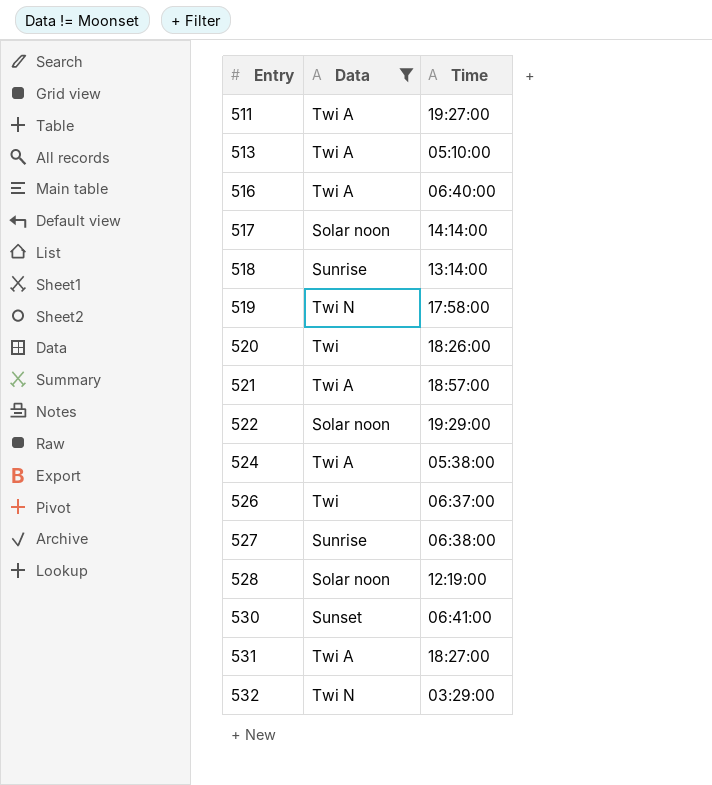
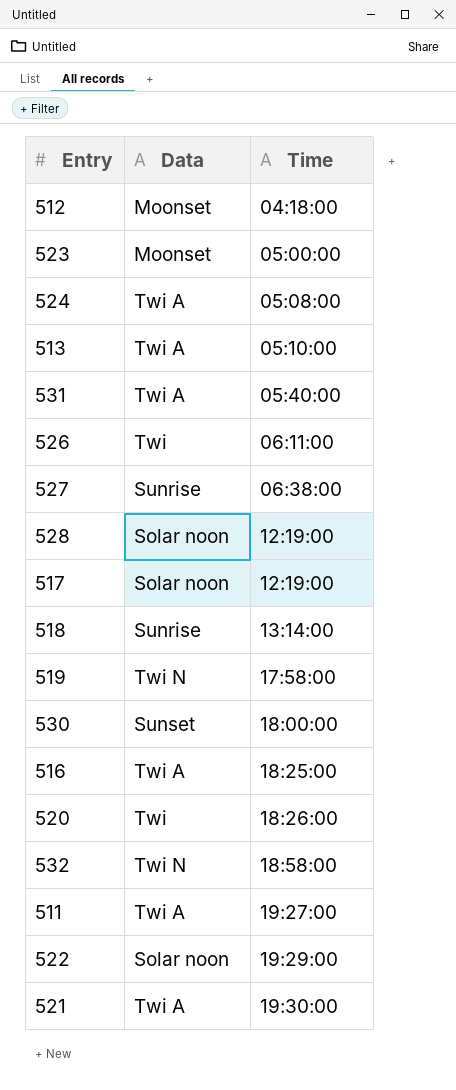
filter: Data != Moonset -> none
row order: Entry ascending -> Time ascending
524 | Time: 05:38:00 -> 05:08:00
531 | Time: 18:27:00 -> 05:40:00
526 | Time: 06:37:00 -> 06:11:00
517 | Time: 14:14:00 -> 12:19:00
530 | Time: 06:41:00 -> 18:00:00
516 | Time: 06:40:00 -> 18:25:00
532 | Time: 03:29:00 -> 18:58:00
521 | Time: 18:57:00 -> 19:30:00

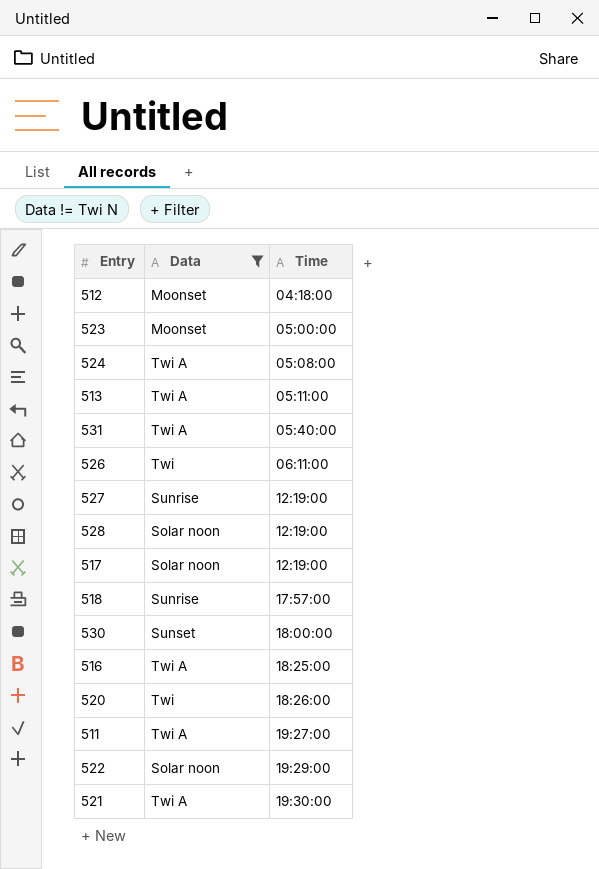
filter: none -> Data != Twi N
513 | Time: 05:10:00 -> 05:11:00
527 | Time: 06:38:00 -> 12:19:00
518 | Time: 13:14:00 -> 17:57:00

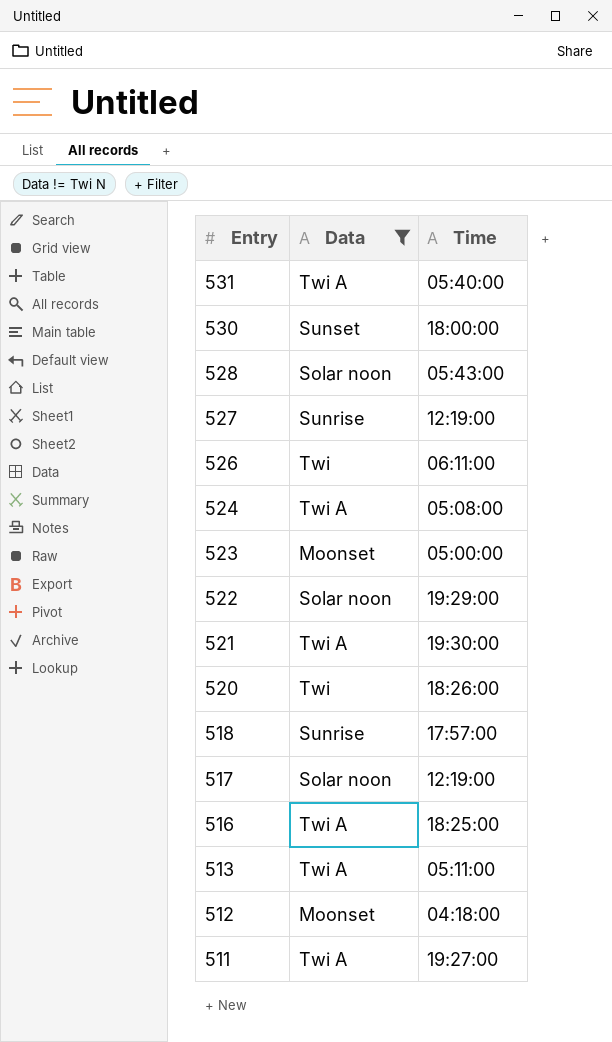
row order: Time ascending -> Entry descending
528 | Time: 12:19:00 -> 05:43:00

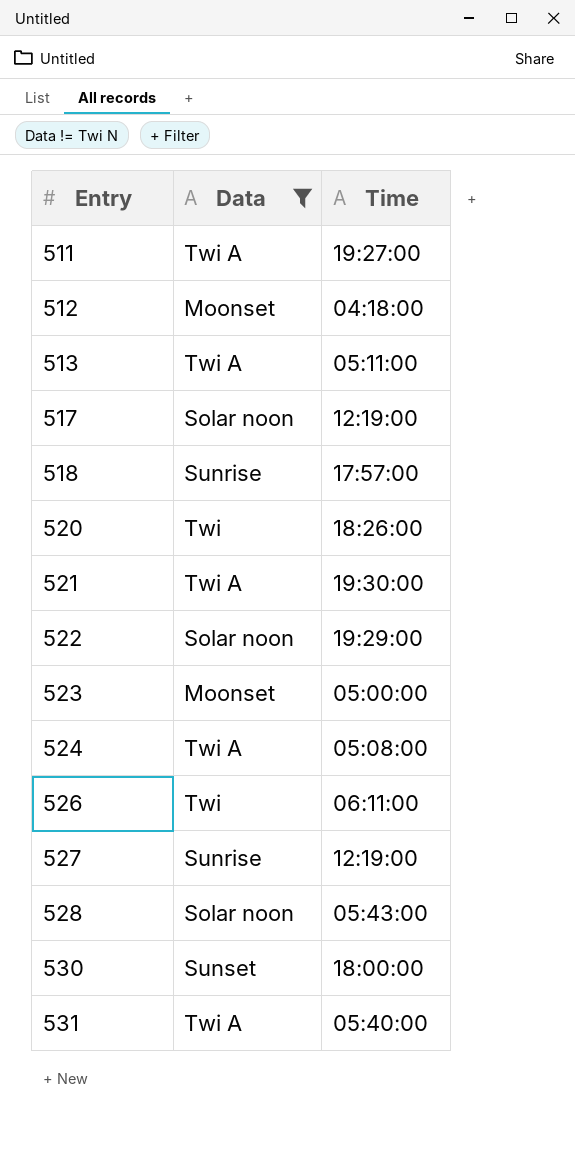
row order: Entry descending -> Entry ascending
row 516: Twi A | 18:25:00 -> none

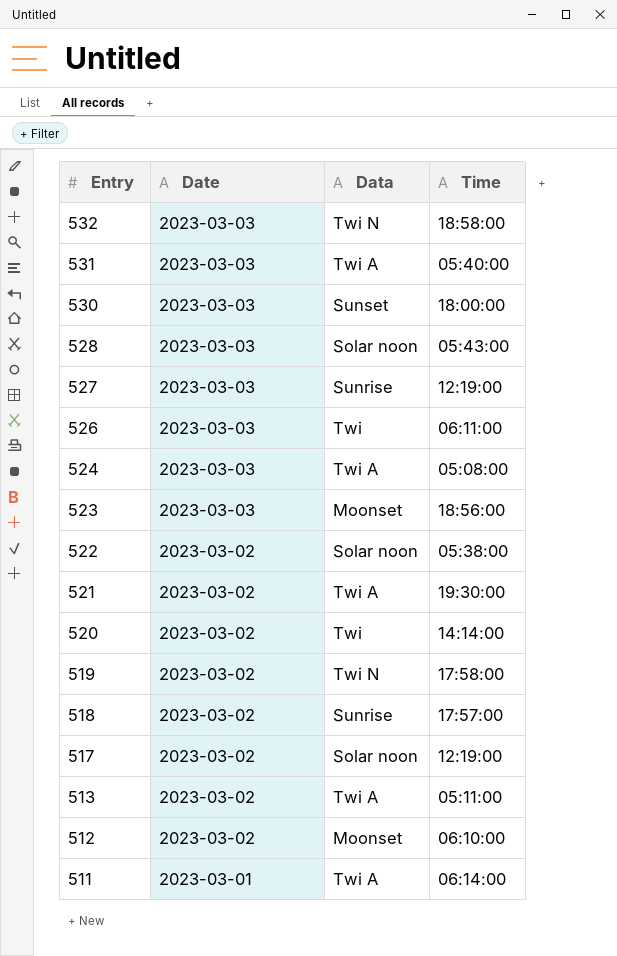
filter: Data != Twi N -> none
row order: Entry ascending -> Entry descending
column Date | position: none -> 2
523 | Time: 05:00:00 -> 18:56:00
522 | Time: 19:29:00 -> 05:38:00
520 | Time: 18:26:00 -> 14:14:00
512 | Time: 04:18:00 -> 06:10:00
511 | Time: 19:27:00 -> 06:14:00

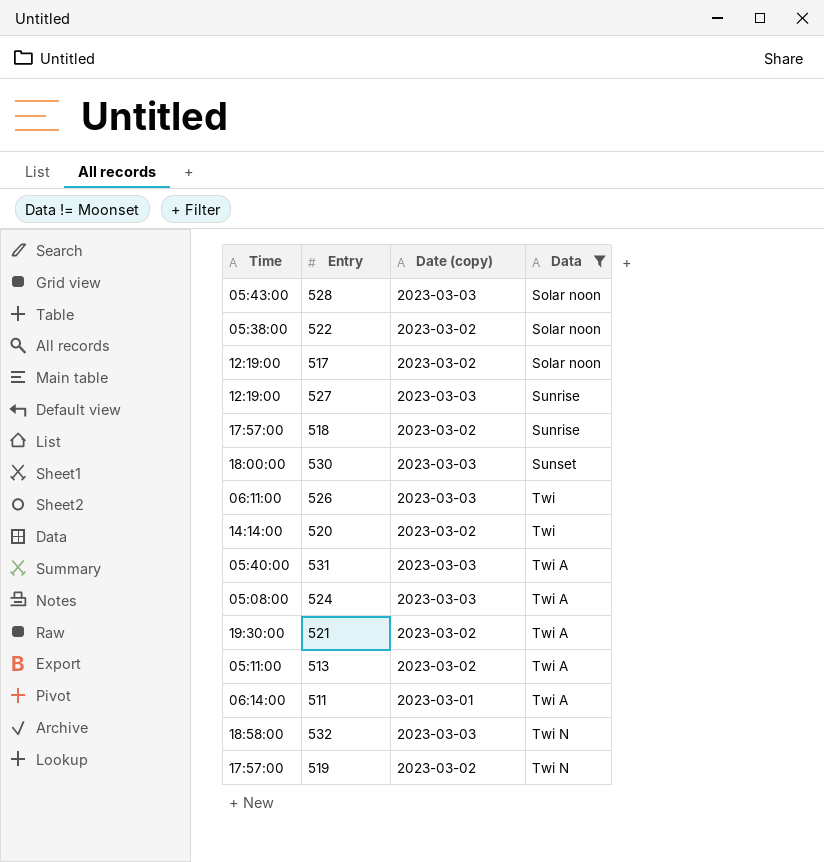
filter: none -> Data != Moonset
row order: Entry descending -> Data ascending
column Time | position: 4 -> 1
column name: Date -> Date (copy)
519 | Time: 17:58:00 -> 17:57:00

